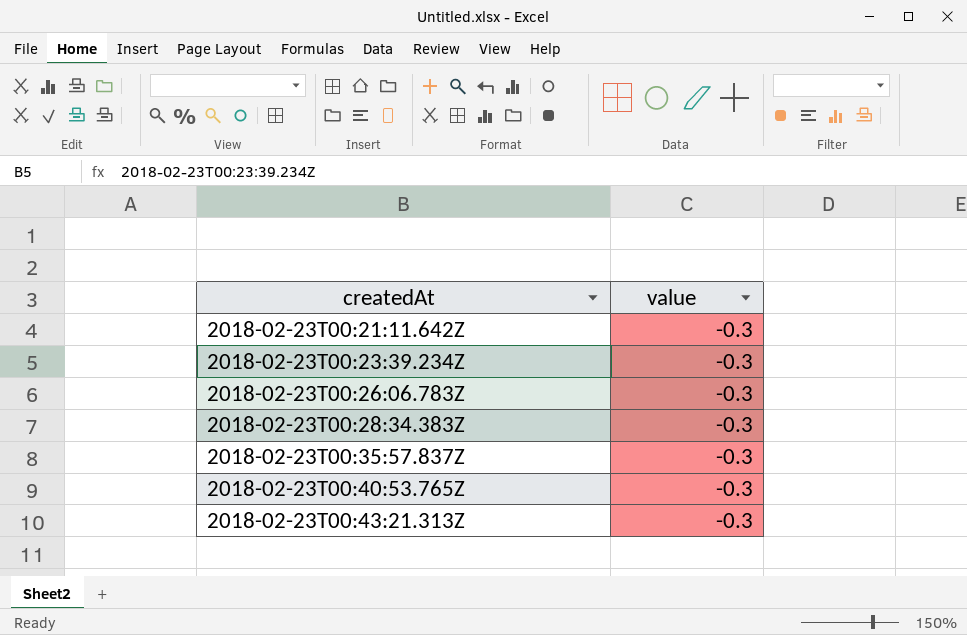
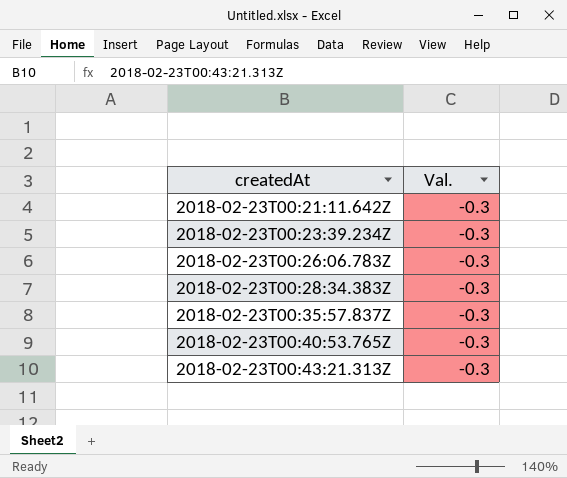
column name: value -> Val.

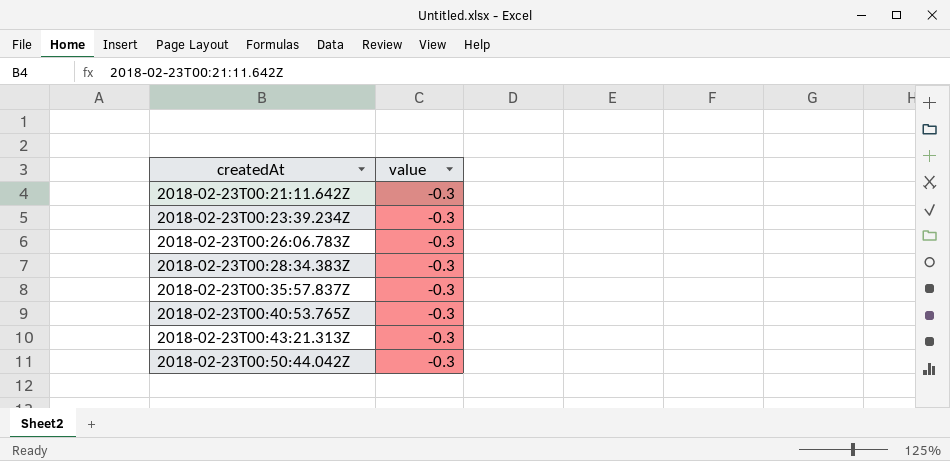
column name: Val. -> value
row 2018-02-23T00:50:44.042Z: none -> -0.3

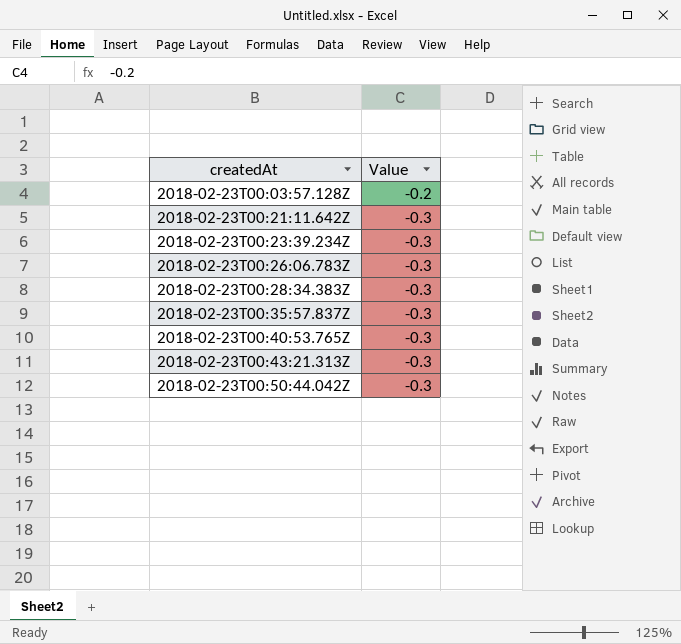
column name: value -> Value
row 2018-02-23T00:03:57.128Z: none -> -0.2

